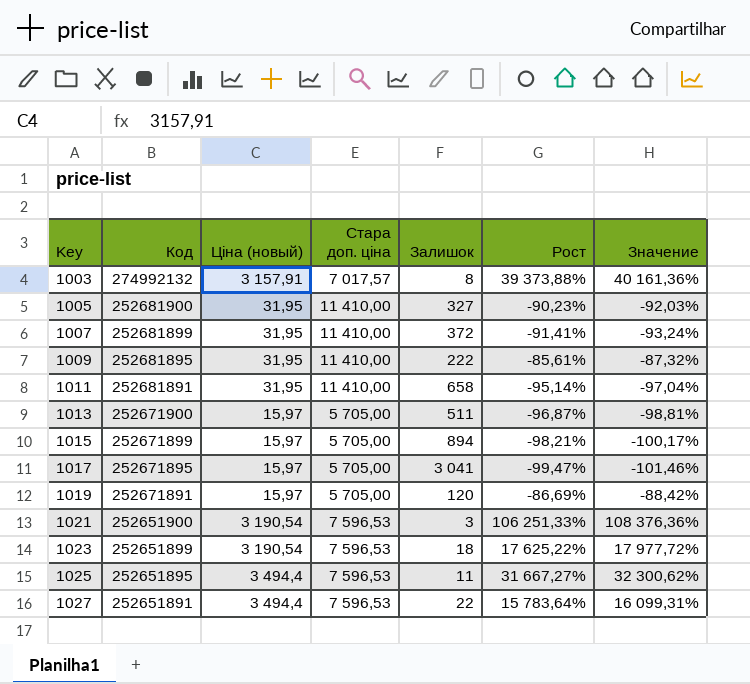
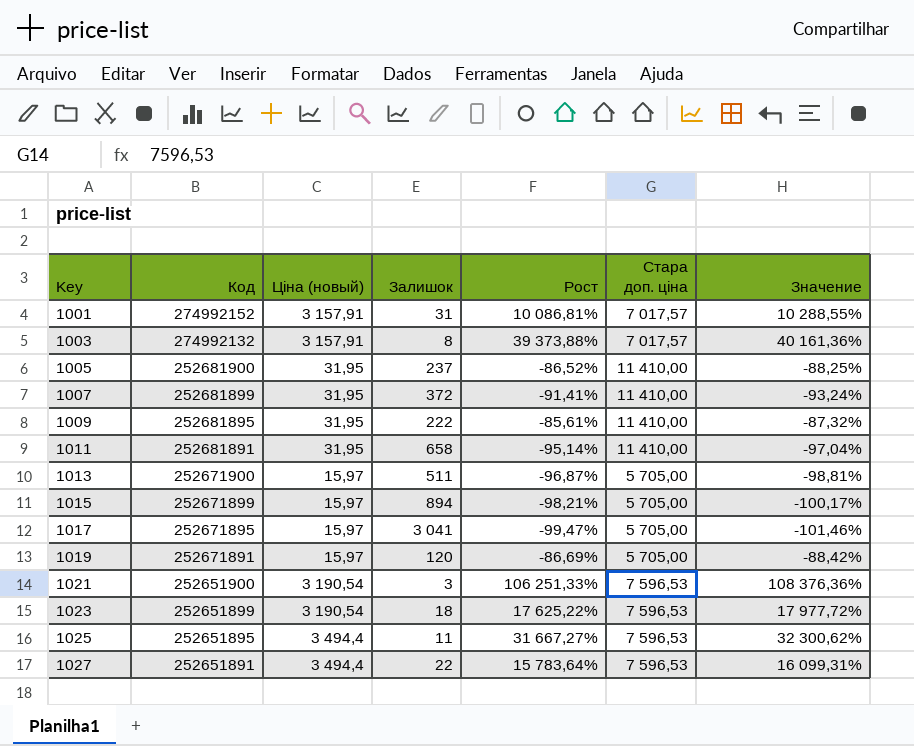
column Стара доп. ціна | position: 4 -> 6
row 1001: none -> 274992152 | 3 157,91 | 31 | 10 086,81% | 7 017,57 | 10 288,55%
1005 | Залишок: 327 -> 237
1005 | Рост: -90,23% -> -86,52%
1005 | Значение: -92,03% -> -88,25%

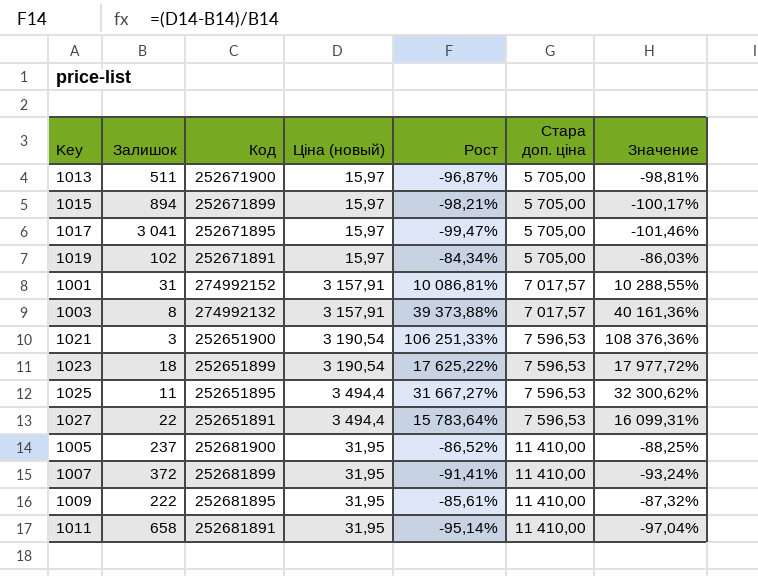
row order: Key ascending -> Стара доп. ціна ascending
column Залишок | position: 4 -> 2
1019 | Залишок: 120 -> 102
1019 | Рост: -86,69% -> -84,34%
1019 | Значение: -88,42% -> -86,03%

